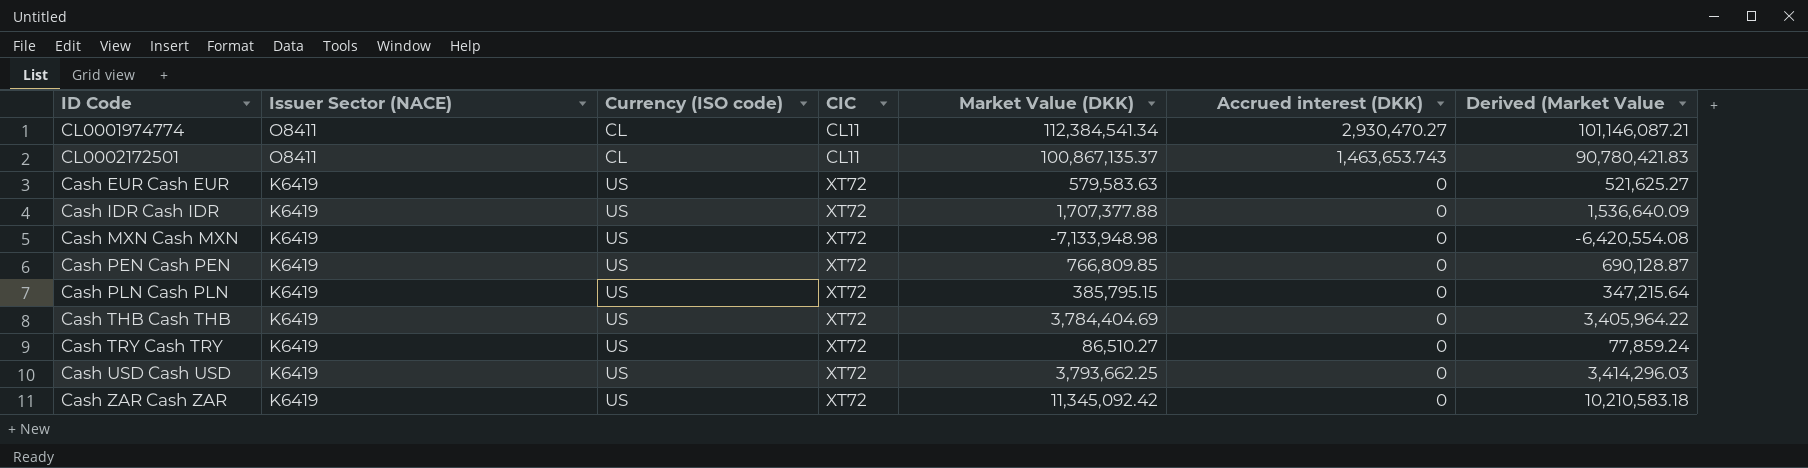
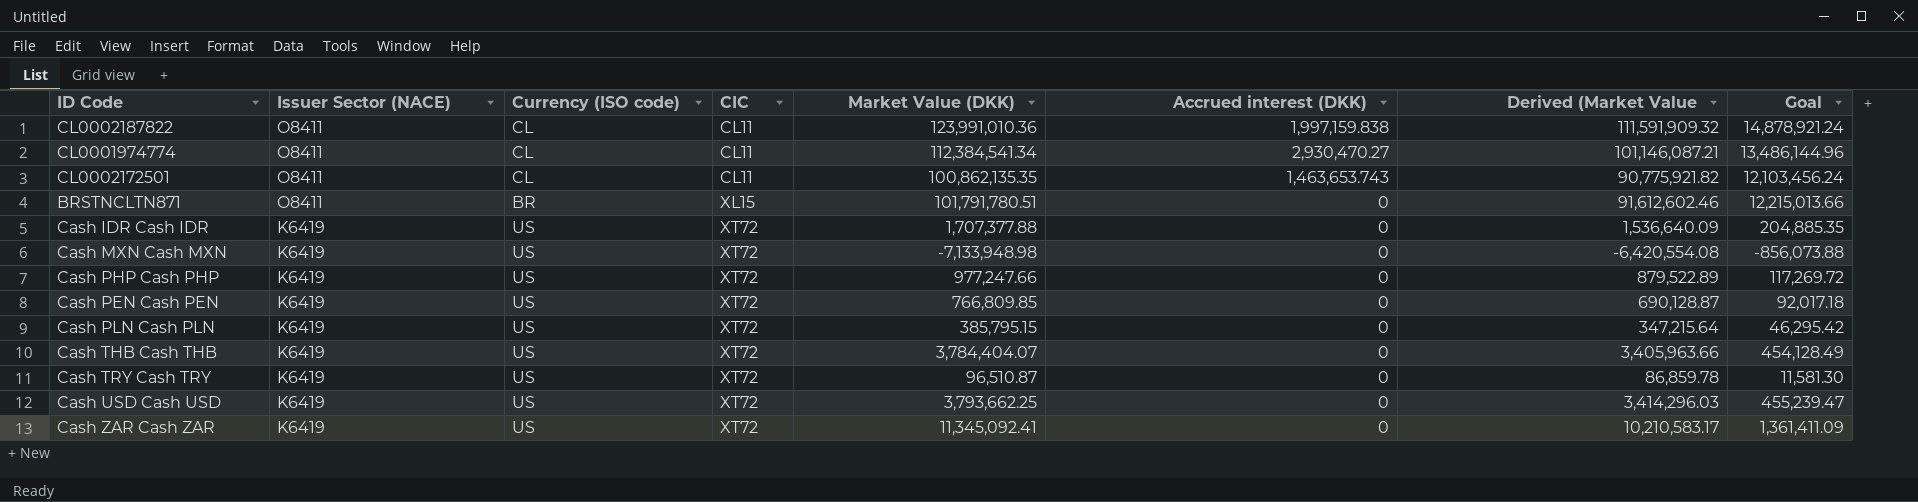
column Goal | formula: none -> [Market Value (DKK)] * 0.12
row Cash EUR Cash EUR: K6419 | US | XT72 | 579,583.63 | 0 | 521,625.27 -> none
row CL0002187822: none -> O8411 | CL | CL11 | 123,991,010.36 | 1,997,159.838 | 111,591,909.32 | 14,878,921.24
CL0002172501 | Market Value (DKK): 100,867,135.37 -> 100,862,135.35
CL0002172501 | Derived (Market Value: 90,780,421.83 -> 90,775,921.82
row BRSTNCLTN871: none -> O8411 | BR | XL15 | 101,791,780.51 | 0 | 91,612,602.46 | 12,215,013.66
row Cash PHP Cash PHP: none -> K6419 | US | XT72 | 977,247.66 | 0 | 879,522.89 | 117,269.72
Cash THB Cash THB | Market Value (DKK): 3,784,404.69 -> 3,784,404.07
Cash THB Cash THB | Derived (Market Value: 3,405,964.22 -> 3,405,963.66
Cash TRY Cash TRY | Market Value (DKK): 86,510.27 -> 96,510.87
Cash TRY Cash TRY | Derived (Market Value: 77,859.24 -> 86,859.78
Cash ZAR Cash ZAR | Market Value (DKK): 11,345,092.42 -> 11,345,092.41
Cash ZAR Cash ZAR | Derived (Market Value: 10,210,583.18 -> 10,210,583.17

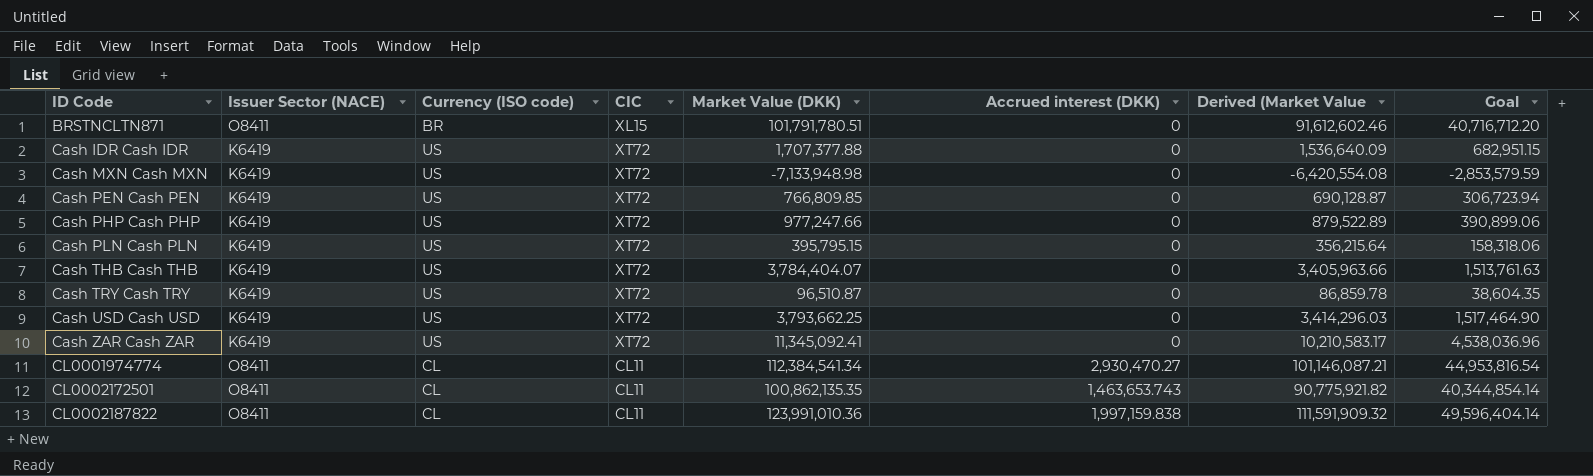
row order: Issuer Sector (NACE) descending -> ID Code ascending
column Goal | formula: [Market Value (DKK)] * 0.12 -> [Market Value (DKK)] * 0.4
Cash PLN Cash PLN | Market Value (DKK): 385,795.15 -> 395,795.15
Cash PLN Cash PLN | Derived (Market Value: 347,215.64 -> 356,215.64

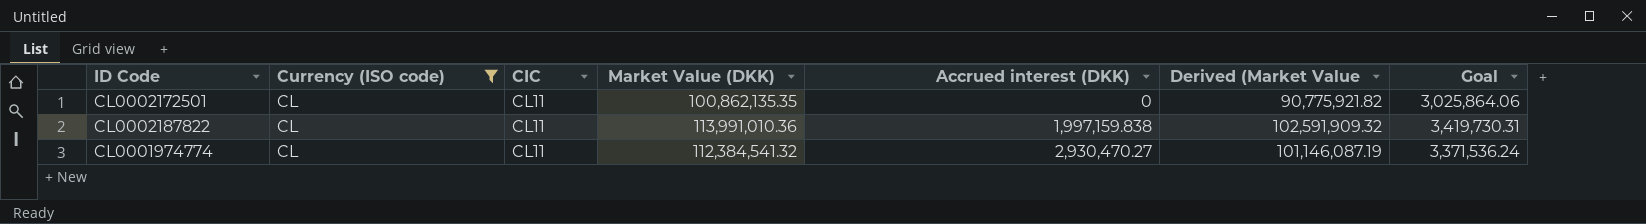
filter: none -> Currency (ISO code) = CL
row order: ID Code ascending -> Accrued interest (DKK) ascending
column Issuer Sector (NACE) | position: 2 -> none
column Goal | formula: [Market Value (DKK)] * 0.4 -> [Market Value (DKK)] * 0.03
CL0002172501 | Accrued interest (DKK): 1,463,653.743 -> 0
CL0002187822 | Market Value (DKK): 123,991,010.36 -> 113,991,010.36
CL0002187822 | Derived (Market Value: 111,591,909.32 -> 102,591,909.32
CL0001974774 | Market Value (DKK): 112,384,541.34 -> 112,384,541.32
CL0001974774 | Derived (Market Value: 101,146,087.21 -> 101,146,087.19

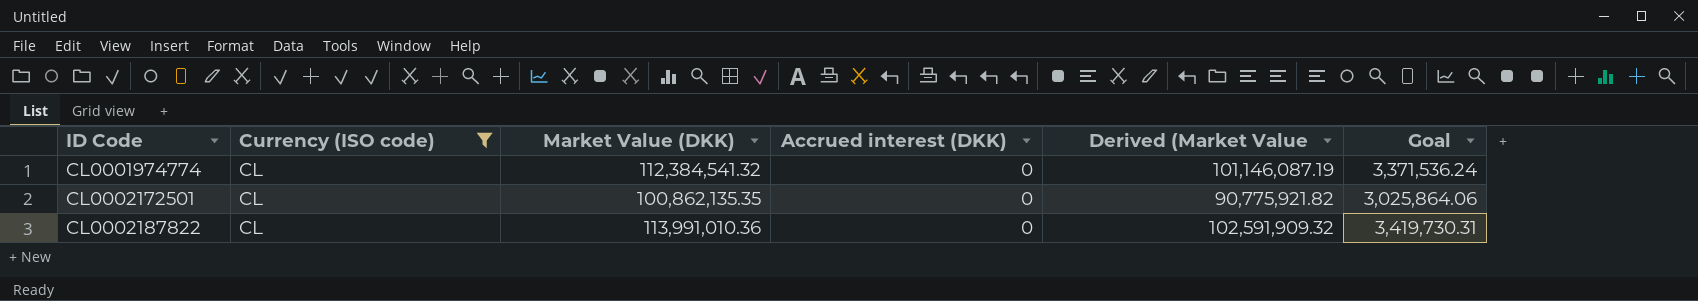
row order: Accrued interest (DKK) ascending -> ID Code ascending
column CIC | position: 3 -> none
CL0001974774 | Accrued interest (DKK): 2,930,470.27 -> 0
CL0002187822 | Accrued interest (DKK): 1,997,159.838 -> 0

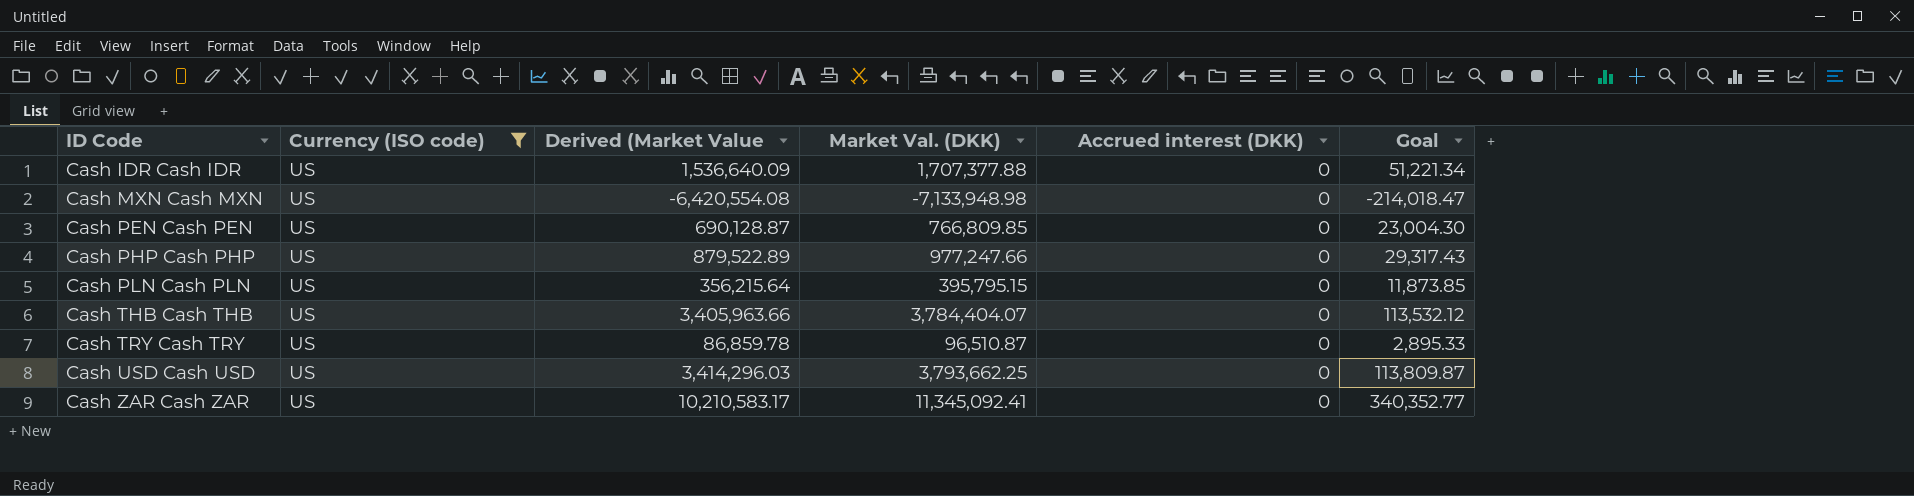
filter: Currency (ISO code) = CL -> Currency (ISO code) = US
column Derived (Market Value | position: 5 -> 3
column name: Market Value (DKK) -> Market Val. (DKK)

